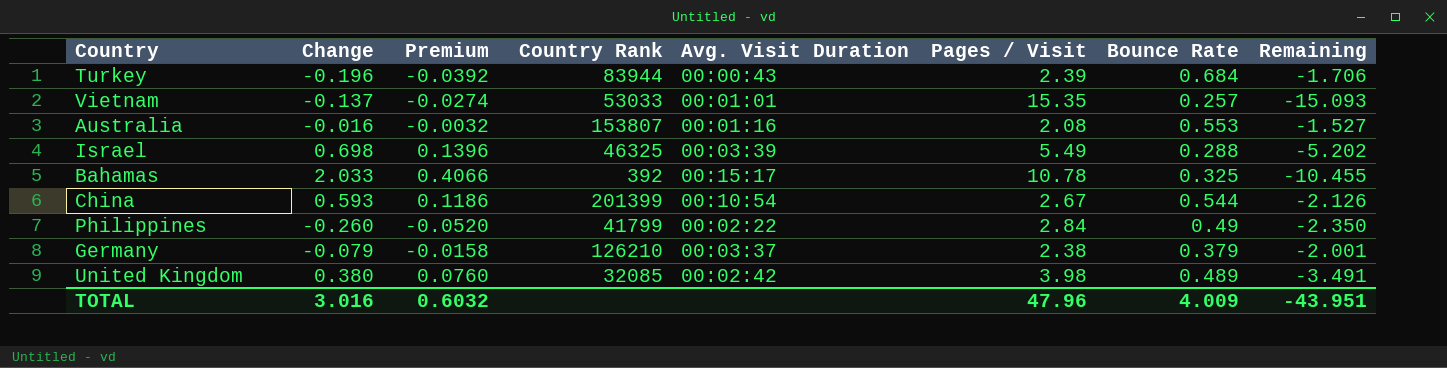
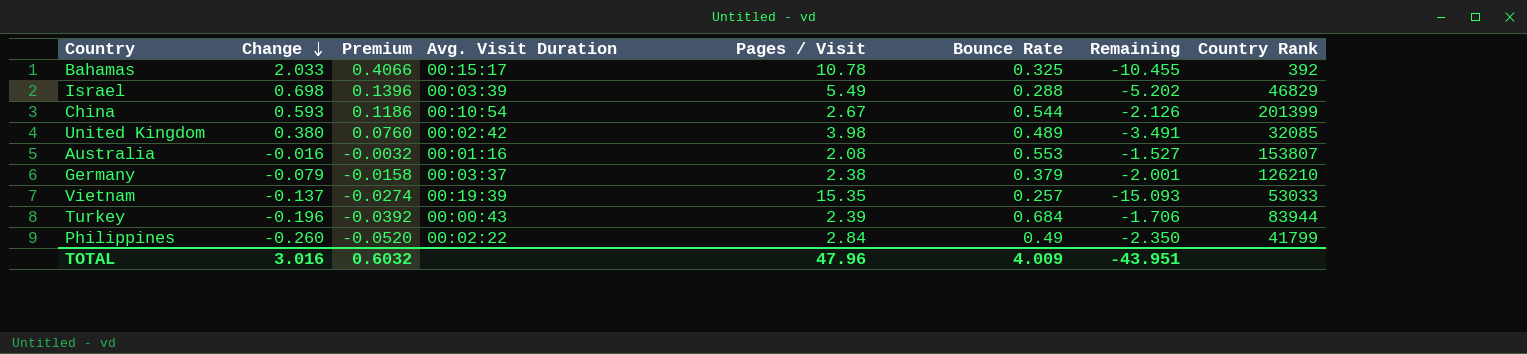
row order: none -> Change descending
column Country Rank | position: 4 -> 8
Israel | Country Rank: 46325 -> 46829
Vietnam | Avg. Visit Duration: 00:01:01 -> 00:19:39

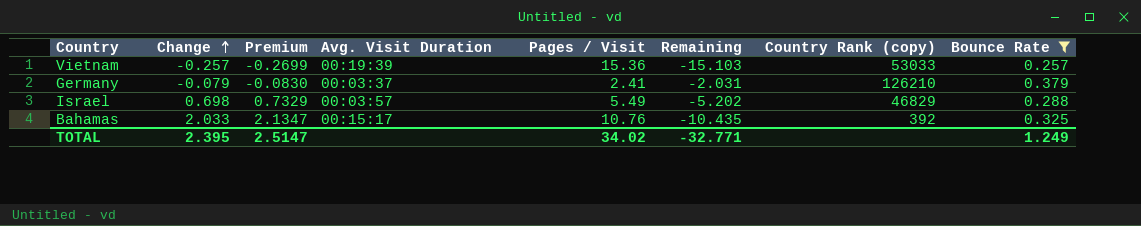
filter: none -> Bounce Rate <= 0.379
row order: Change descending -> Change ascending
column Premium | formula: [Change] * 0.2 -> [Change] * 1.05
column name: Country Rank -> Country Rank (copy)
column Bounce Rate | position: 6 -> 8
Vietnam | Change: -0.137 -> -0.257
Vietnam | Pages / Visit: 15.35 -> 15.36
Vietnam | Remaining: -15.093 -> -15.103
Germany | Pages / Visit: 2.38 -> 2.41
Germany | Remaining: -2.001 -> -2.031
Israel | Avg. Visit Duration: 00:03:39 -> 00:03:57
Bahamas | Pages / Visit: 10.78 -> 10.76
Bahamas | Remaining: -10.455 -> -10.435
TOTAL | Change: 3.016 -> 2.395
TOTAL | Premium: 0.6032 -> 2.5147
TOTAL | Pages / Visit: 47.96 -> 34.02
TOTAL | Remaining: -43.951 -> -32.771
TOTAL | Bounce Rate: 4.009 -> 1.249

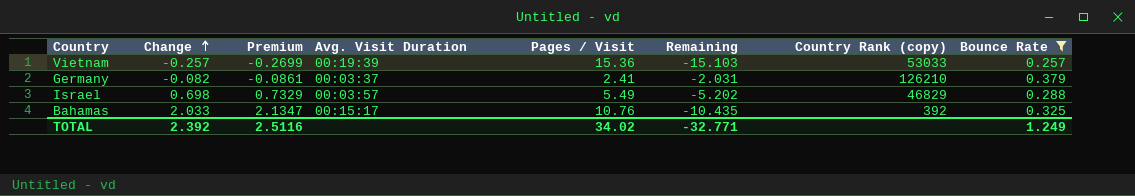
Germany | Change: -0.079 -> -0.082
Germany | Premium: -0.0830 -> -0.0861
TOTAL | Change: 2.395 -> 2.392
TOTAL | Premium: 2.5147 -> 2.5116

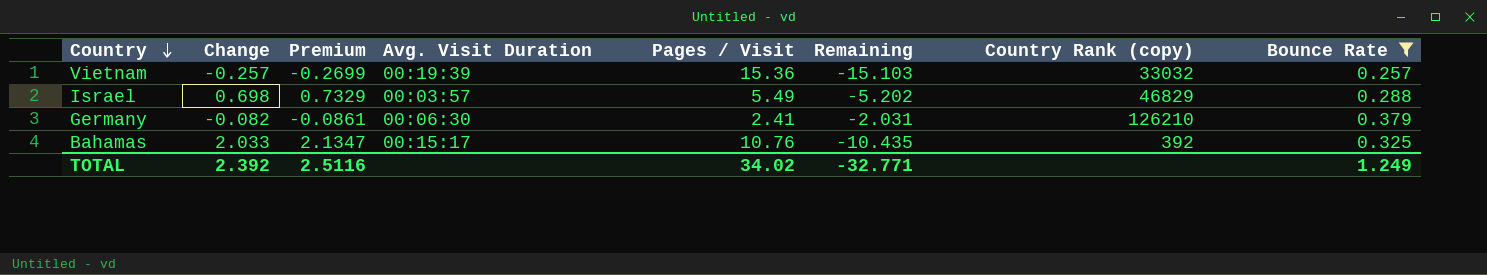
row order: Change ascending -> Country descending
Vietnam | Country Rank (copy): 53033 -> 33032
Germany | Avg. Visit Duration: 00:03:37 -> 00:06:30

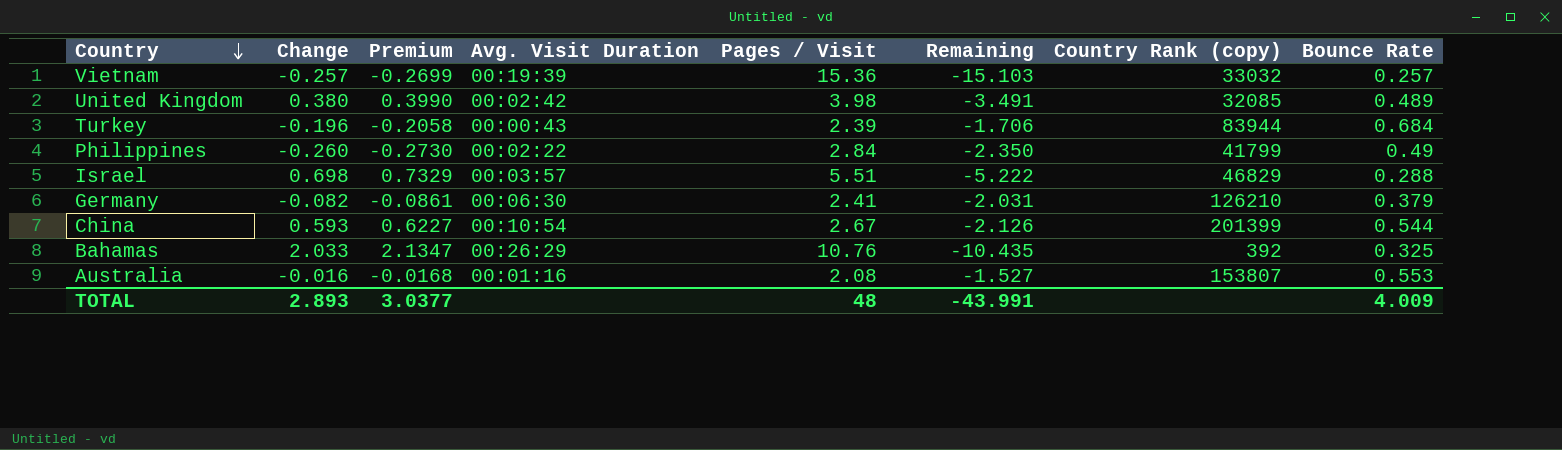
filter: Bounce Rate <= 0.379 -> none
Israel | Pages / Visit: 5.49 -> 5.51
Israel | Remaining: -5.202 -> -5.222
Bahamas | Avg. Visit Duration: 00:15:17 -> 00:26:29
TOTAL | Change: 2.392 -> 2.893
TOTAL | Premium: 2.5116 -> 3.0377
TOTAL | Pages / Visit: 34.02 -> 48
TOTAL | Remaining: -32.771 -> -43.991
TOTAL | Bounce Rate: 1.249 -> 4.009

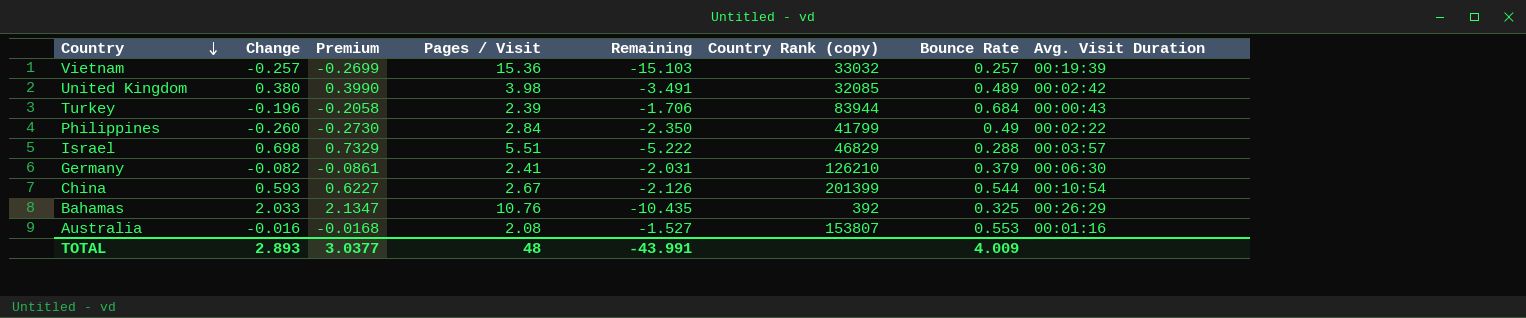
column Avg. Visit Duration | position: 4 -> 8

